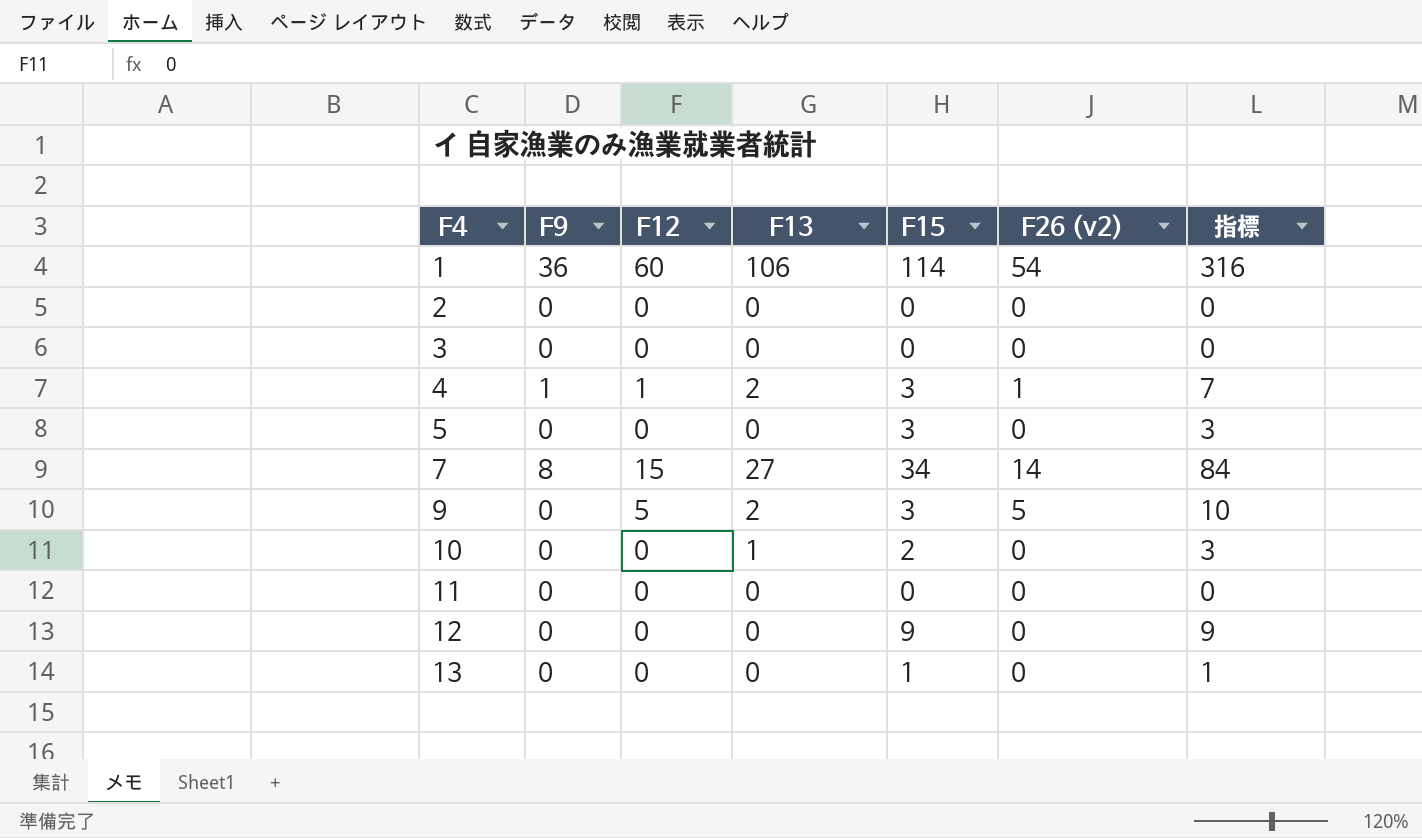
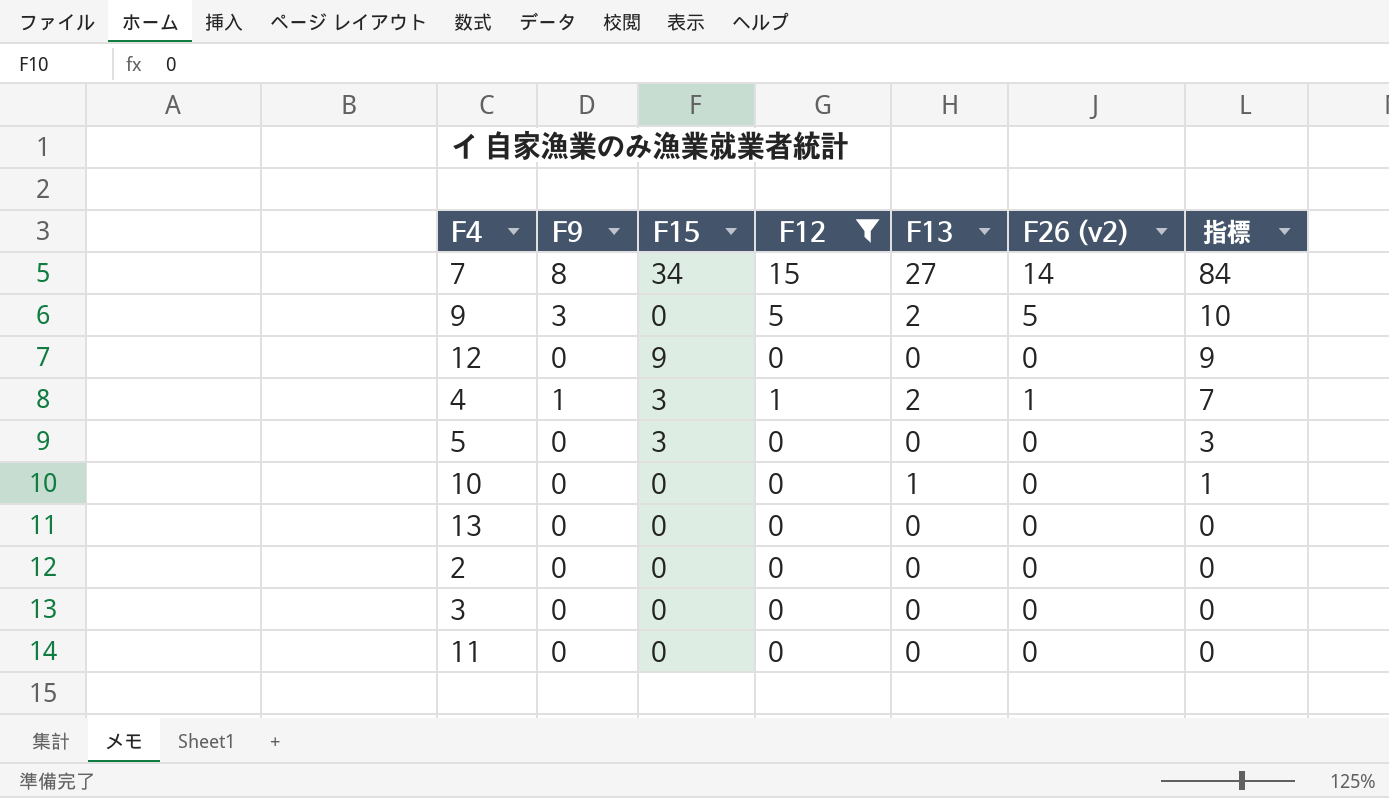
filter: none -> F12 != 60
row order: F4 ascending -> 指標 descending
column F15 | position: 5 -> 3
9 | F9: 0 -> 3
9 | F15: 3 -> 0
10 | F15: 2 -> 0
10 | 指標: 3 -> 1
13 | F15: 1 -> 0
13 | 指標: 1 -> 0

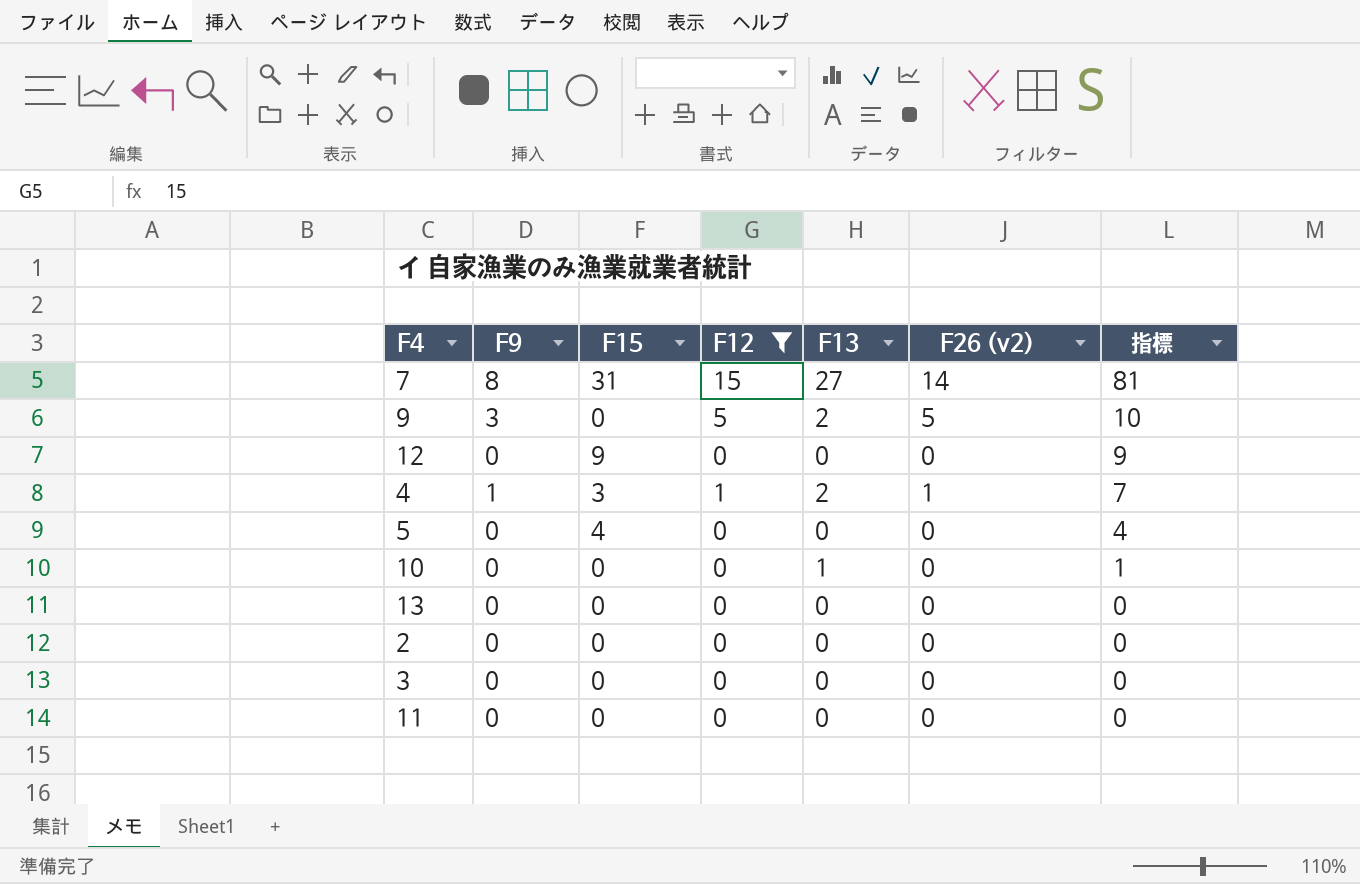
7 | F15: 34 -> 31
7 | 指標: 84 -> 81
5 | F15: 3 -> 4
5 | 指標: 3 -> 4

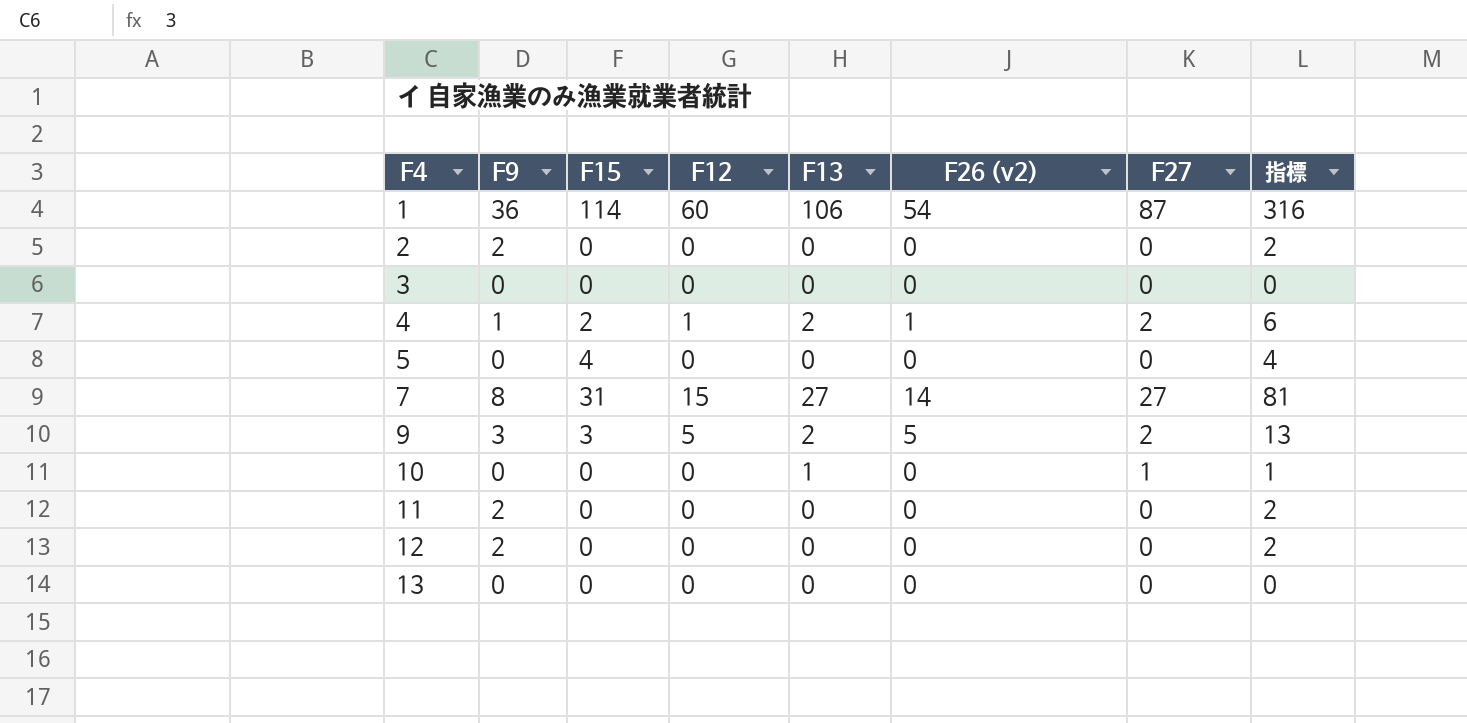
filter: F12 != 60 -> none
row order: 指標 descending -> F4 ascending
column F27 | position: none -> 7
2 | F9: 0 -> 2
2 | 指標: 0 -> 2
4 | F15: 3 -> 2
4 | 指標: 7 -> 6
9 | F15: 0 -> 3
9 | 指標: 10 -> 13
11 | F9: 0 -> 2
11 | 指標: 0 -> 2
12 | F9: 0 -> 2
12 | F15: 9 -> 0
12 | 指標: 9 -> 2

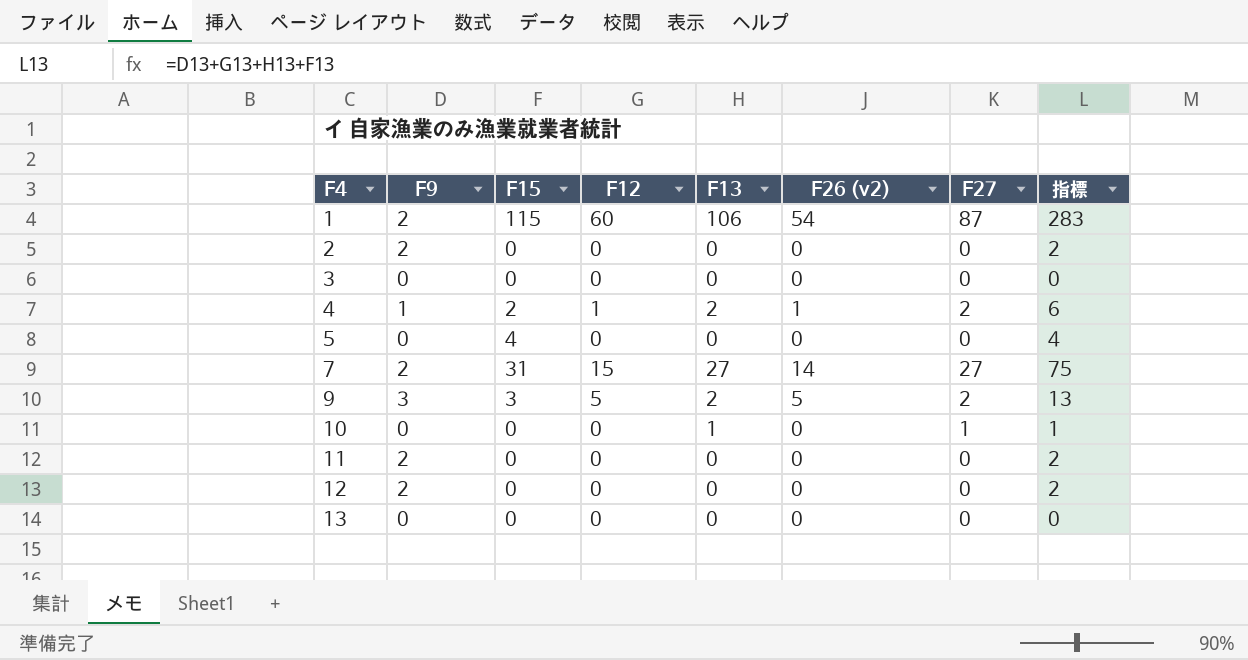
1 | F9: 36 -> 2
1 | F15: 114 -> 115
1 | 指標: 316 -> 283
7 | F9: 8 -> 2
7 | 指標: 81 -> 75

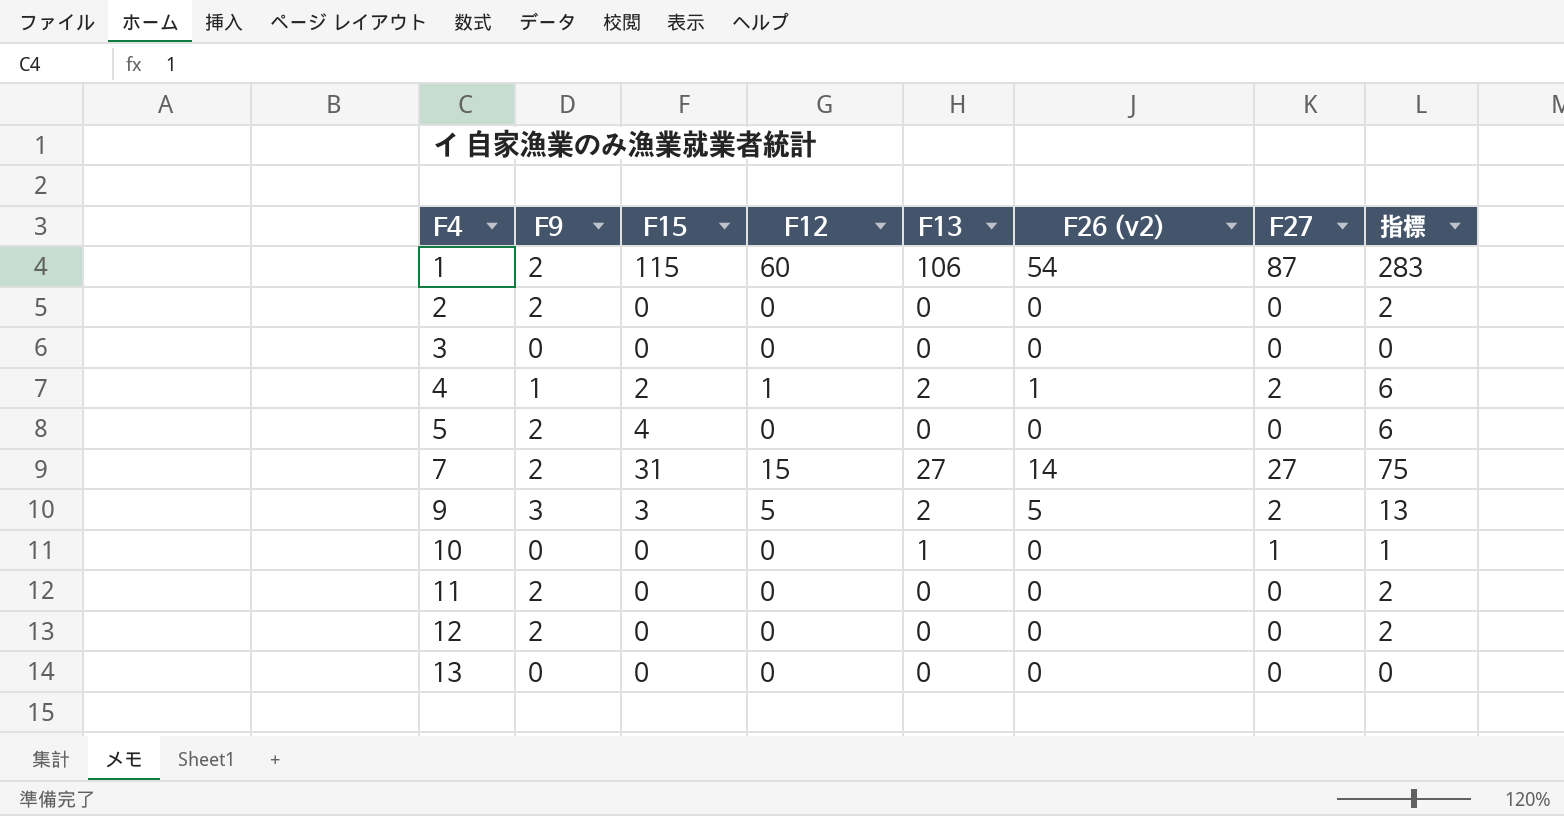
5 | F9: 0 -> 2
5 | 指標: 4 -> 6

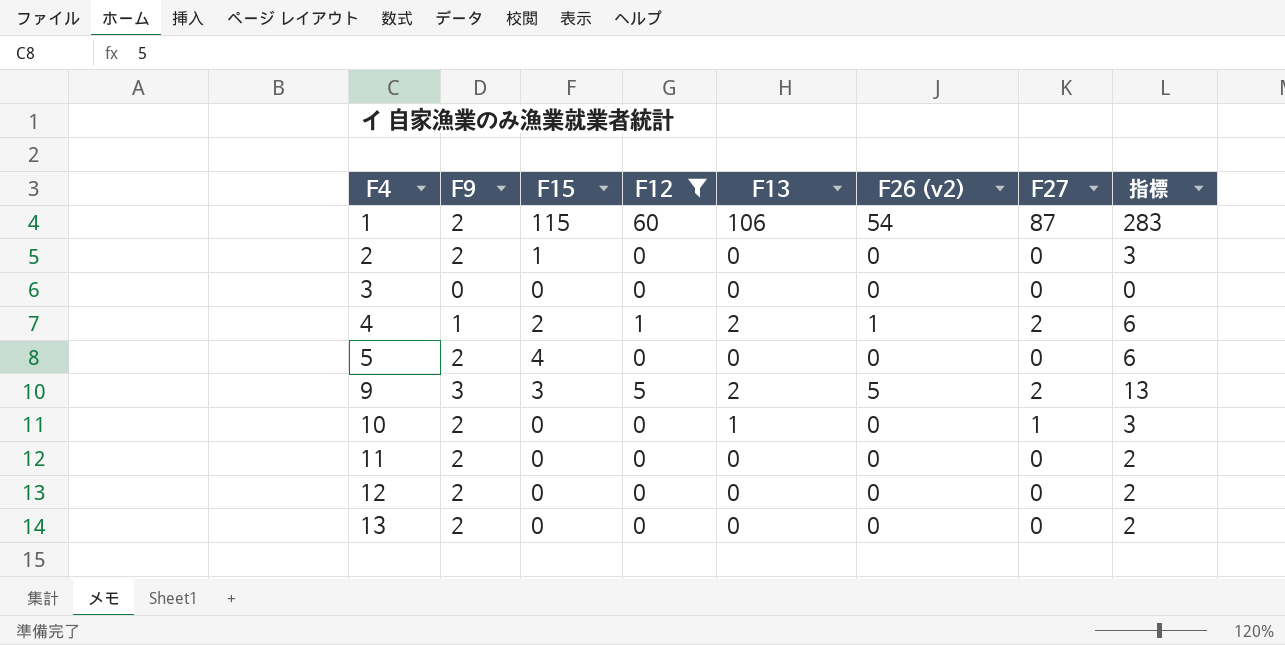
filter: none -> F12 != 15
2 | F15: 0 -> 1
2 | 指標: 2 -> 3
10 | F9: 0 -> 2
10 | 指標: 1 -> 3
13 | F9: 0 -> 2
13 | 指標: 0 -> 2

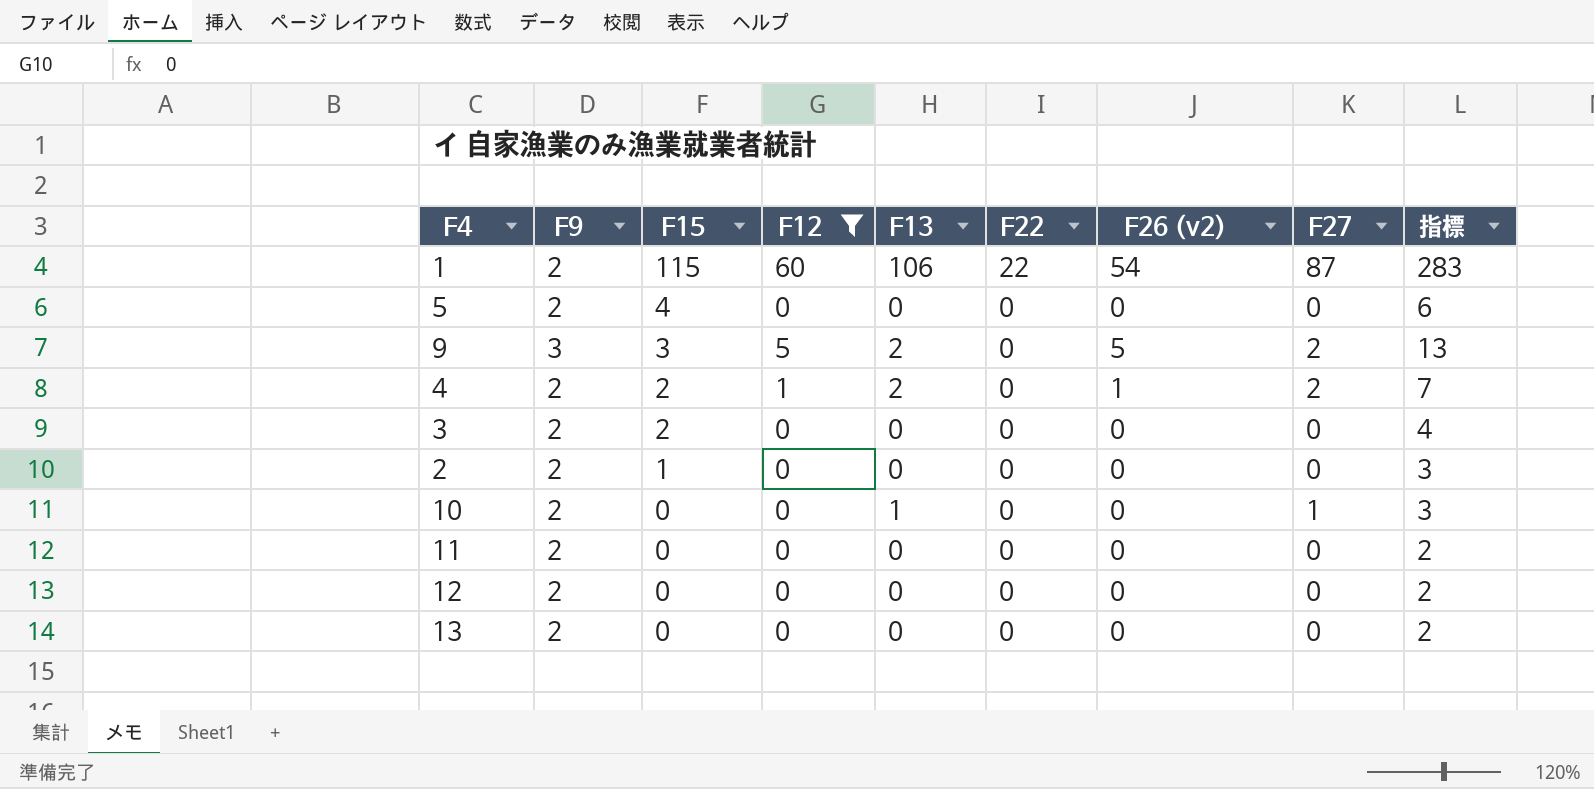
row order: F4 ascending -> F15 descending
column F22 | position: none -> 6
4 | F9: 1 -> 2
4 | 指標: 6 -> 7
3 | F9: 0 -> 2
3 | F15: 0 -> 2
3 | 指標: 0 -> 4

